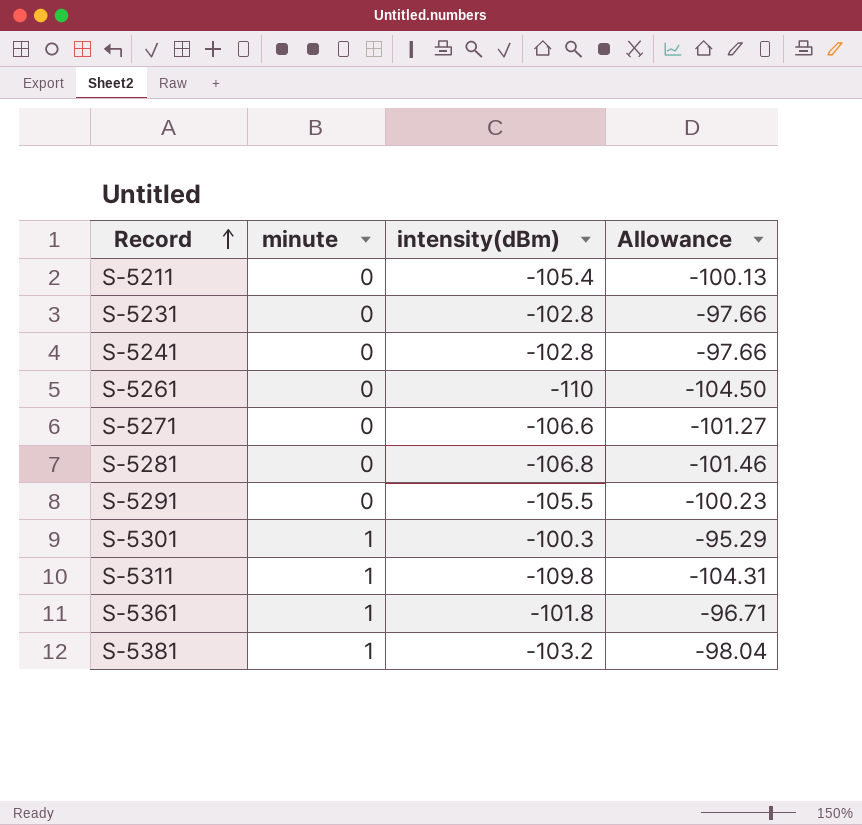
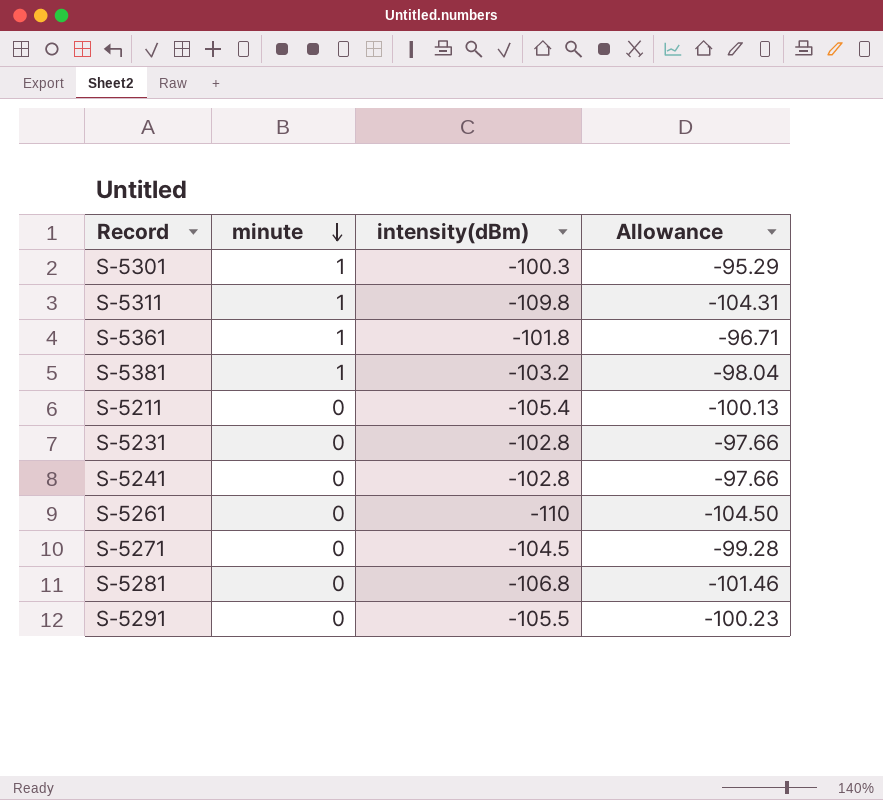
row order: Record ascending -> minute descending
S-5271 | intensity(dBm): -106.6 -> -104.5
S-5271 | Allowance: -101.27 -> -99.28

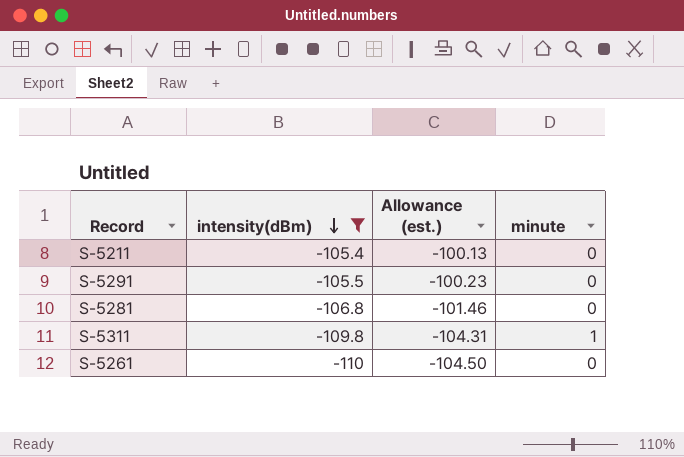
filter: none -> intensity(dBm) <= -105.4
row order: minute descending -> intensity(dBm) descending
column name: Allowance -> Allowance (est.)
column minute | position: 2 -> 4

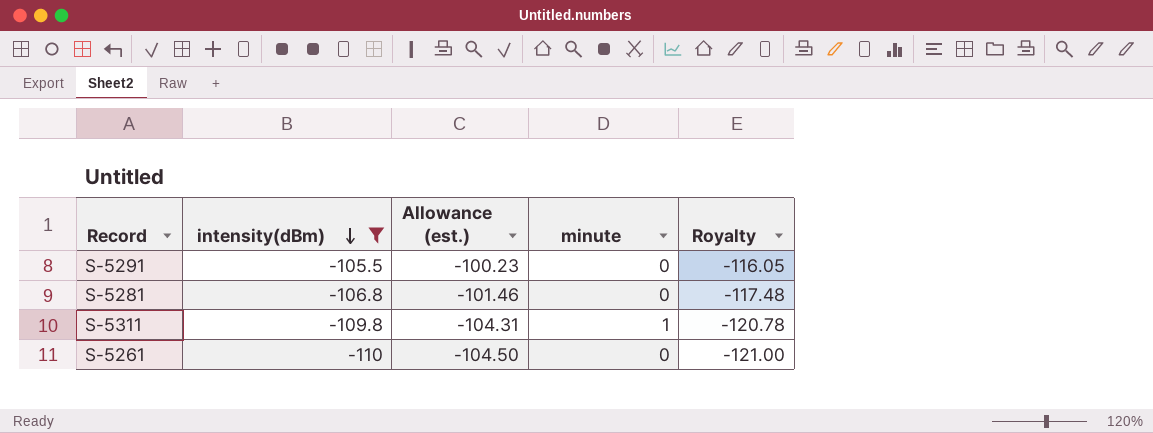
column Royalty | formula: none -> [intensity(dBm)] * 1.1
row S-5211: -105.4 | -100.13 | 0 -> none

